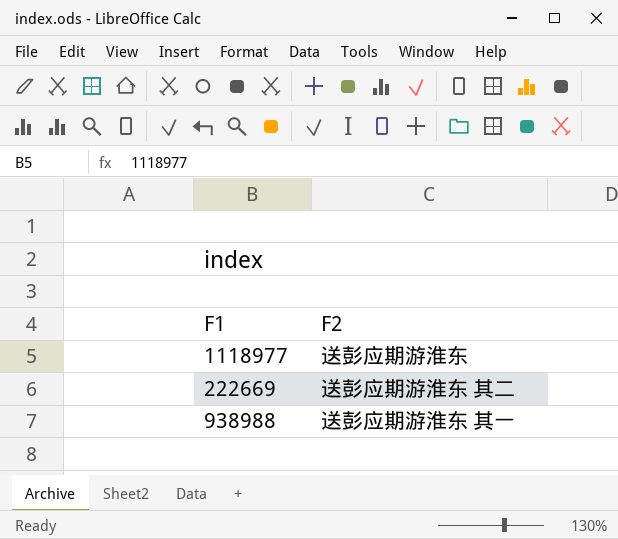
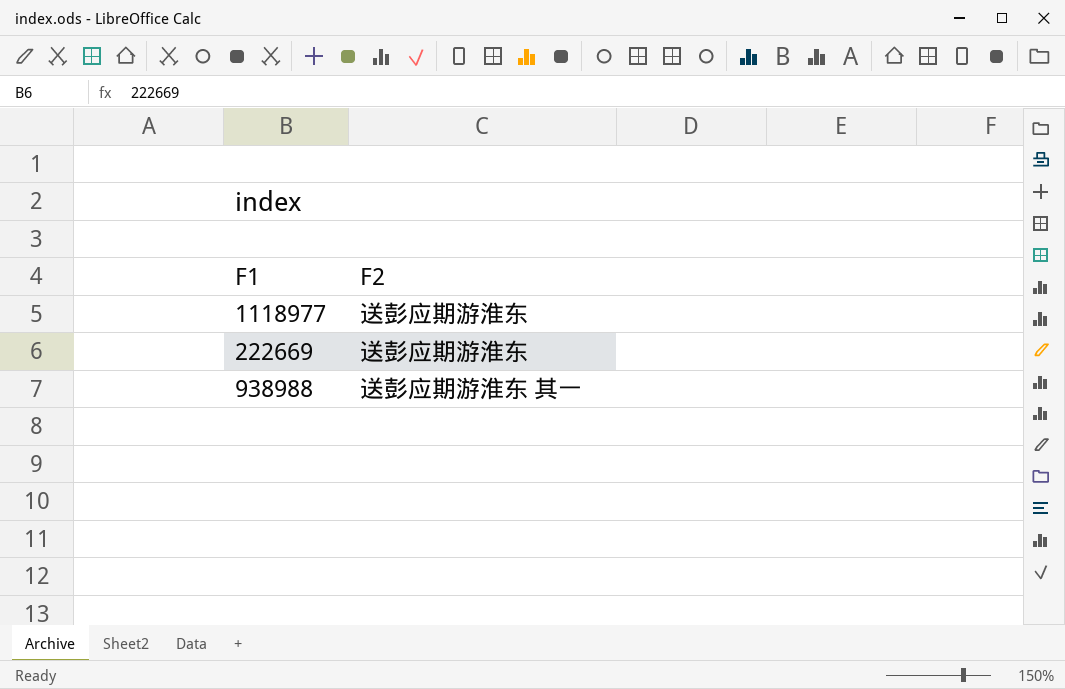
222669 | F2: 送彭应期游淮东 其二 -> 送彭应期游淮东

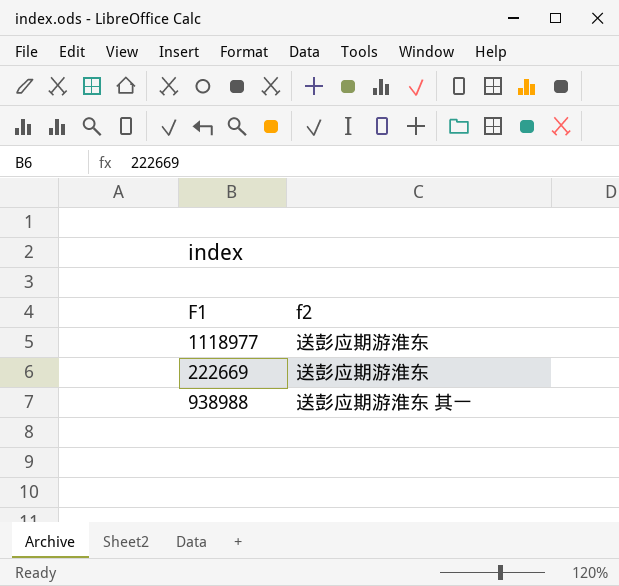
column name: F2 -> f2

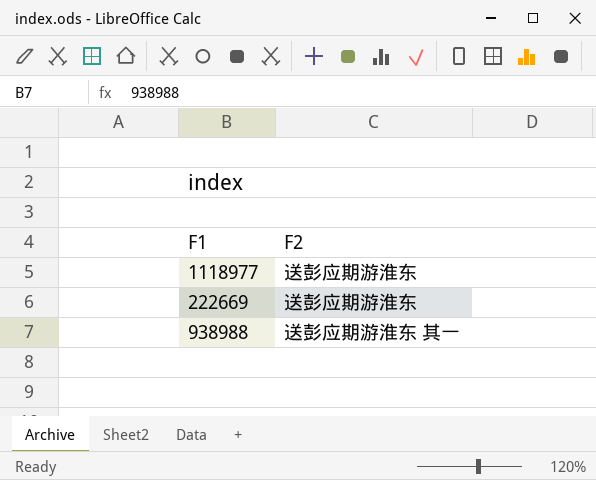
column name: f2 -> F2

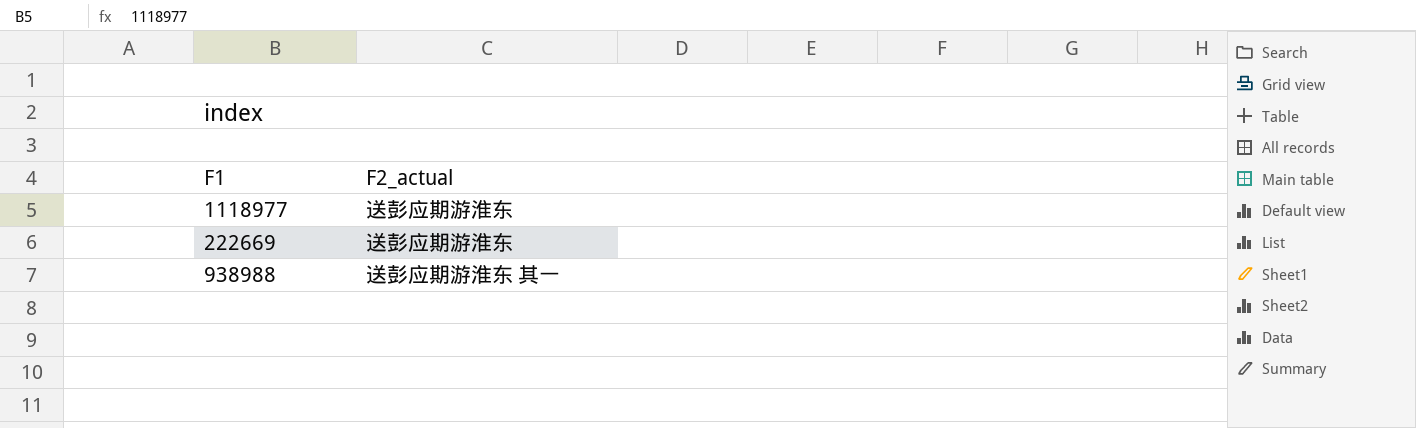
column name: F2 -> F2_actual

